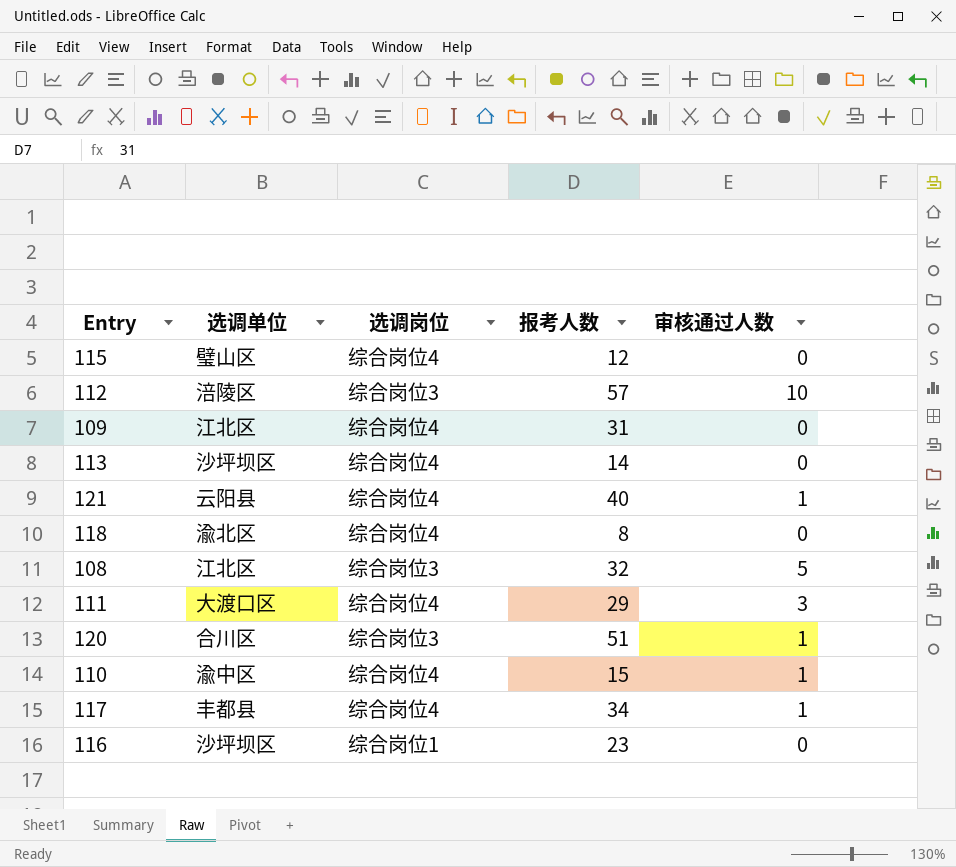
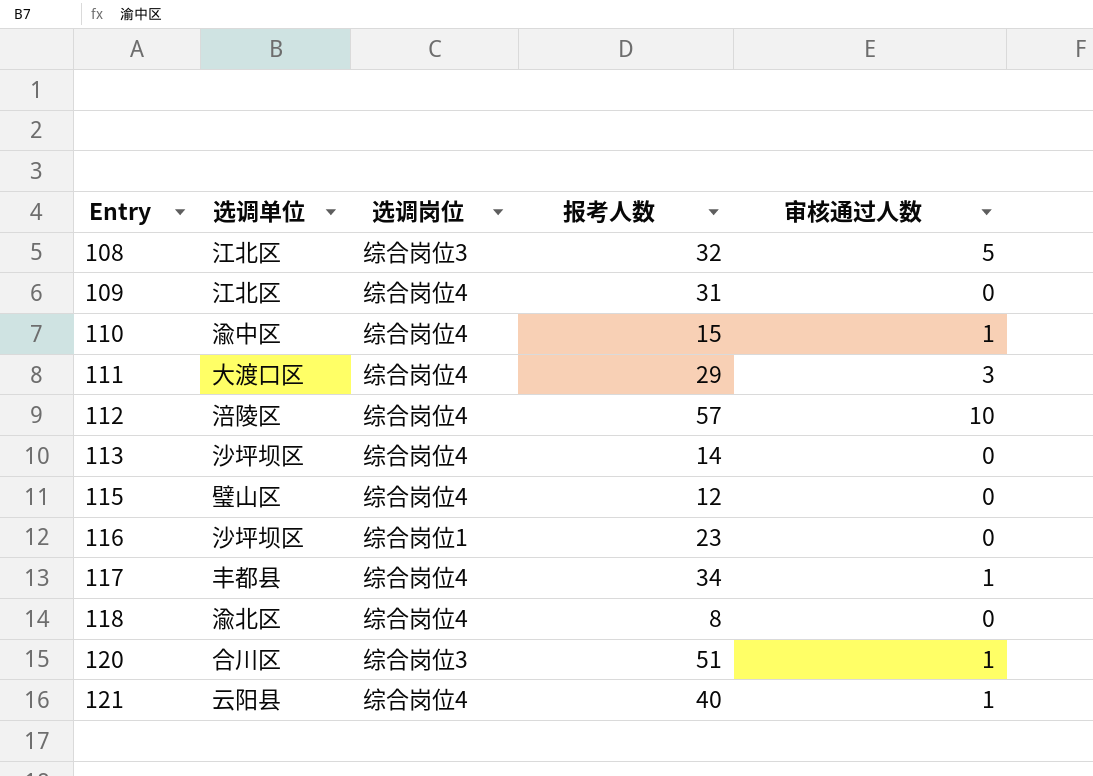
row order: none -> Entry ascending
112 | 选调岗位: 综合岗位3 -> 综合岗位4

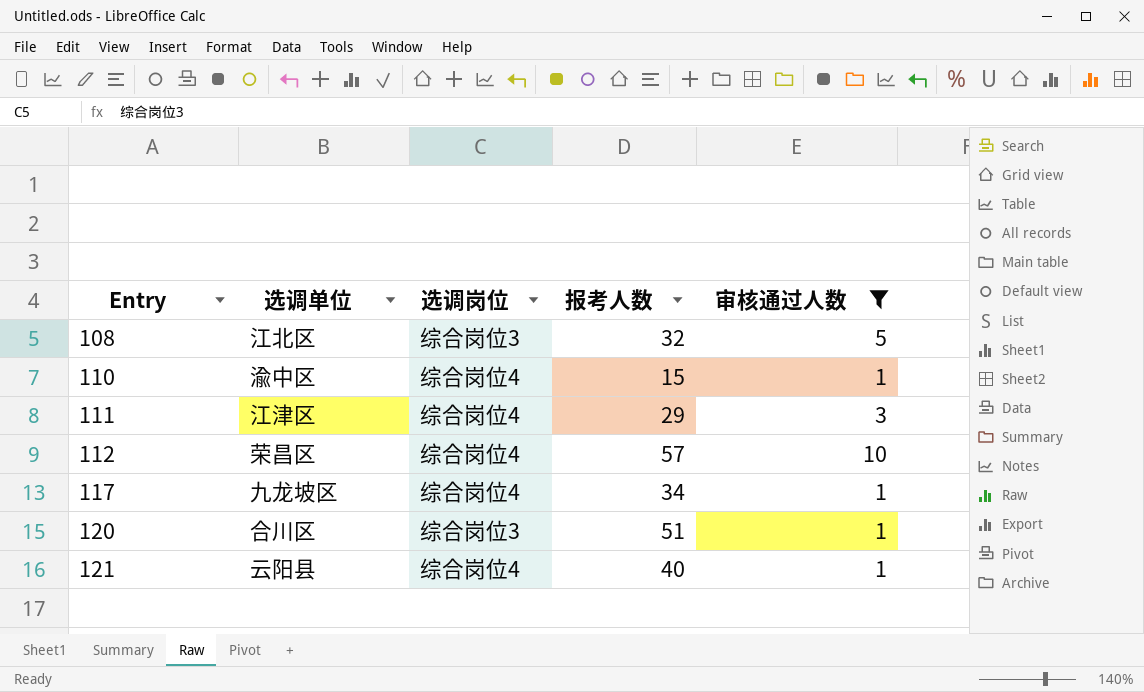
filter: none -> 审核通过人数 != 0
111 | 选调单位: 大渡口区 -> 江津区
112 | 选调单位: 涪陵区 -> 荣昌区
117 | 选调单位: 丰都县 -> 九龙坡区

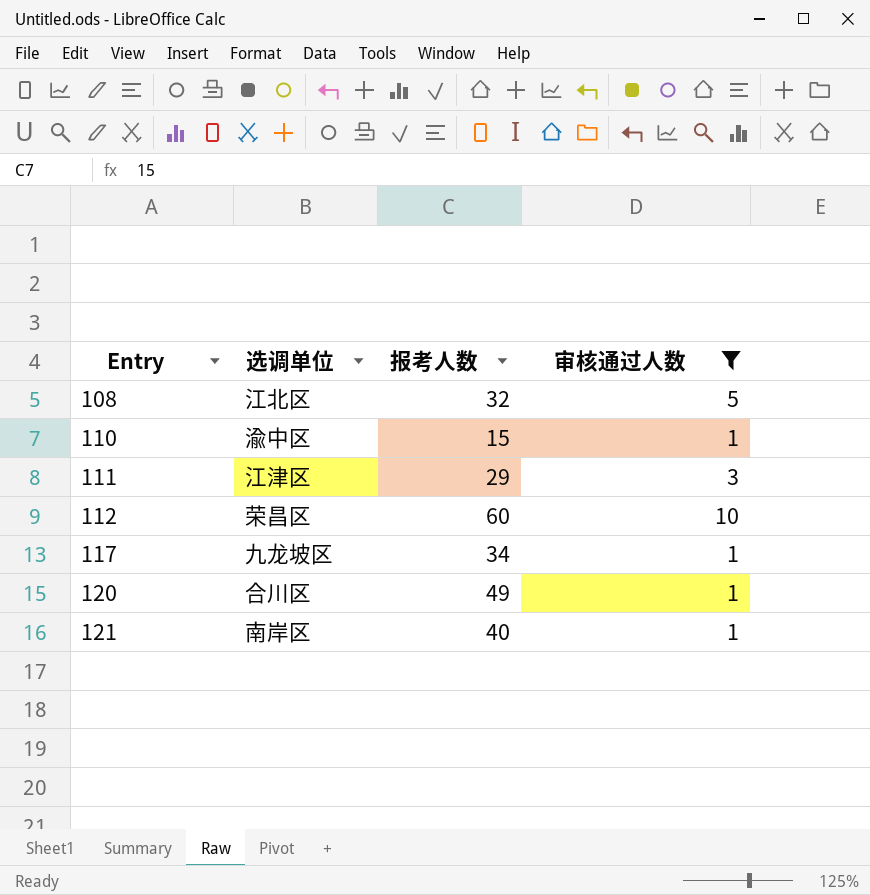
column 选调岗位 | position: 3 -> none
112 | 报考人数: 57 -> 60
120 | 报考人数: 51 -> 49
121 | 选调单位: 云阳县 -> 南岸区

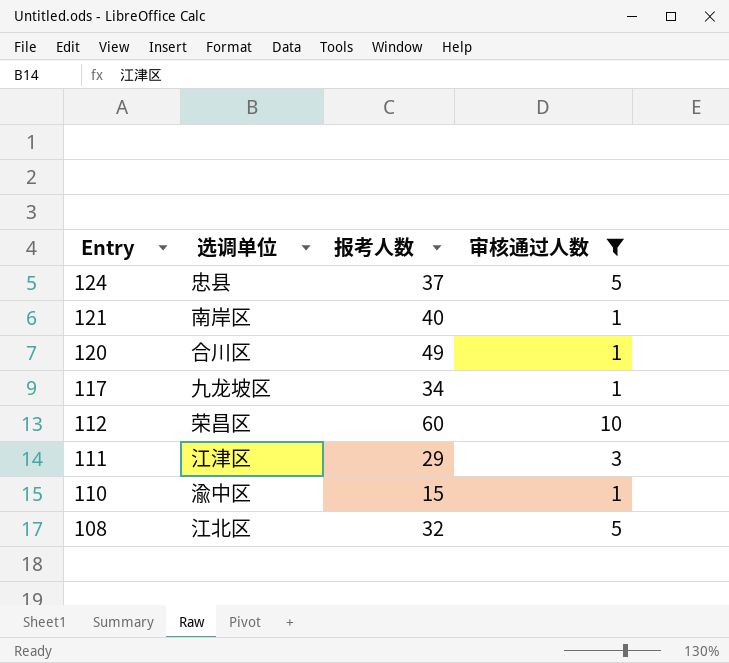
row order: Entry ascending -> Entry descending
row 124: none -> 忠县 | 37 | 5

